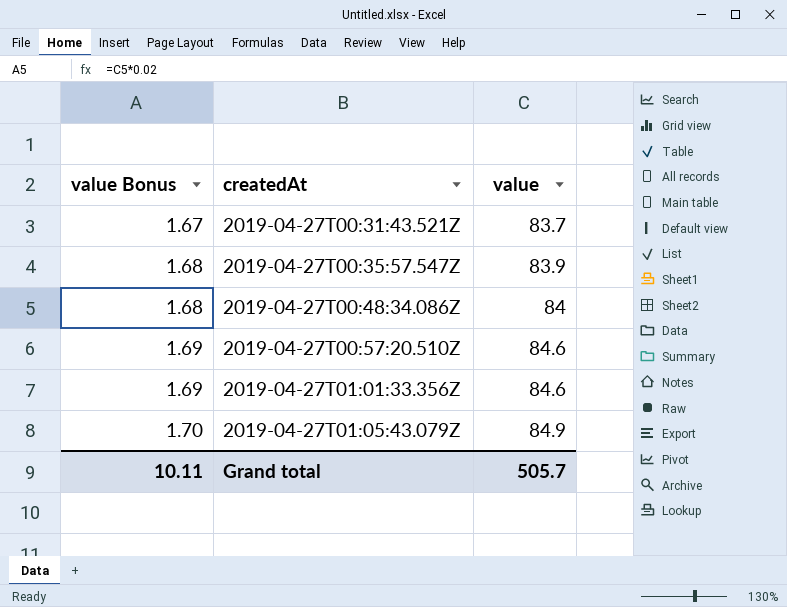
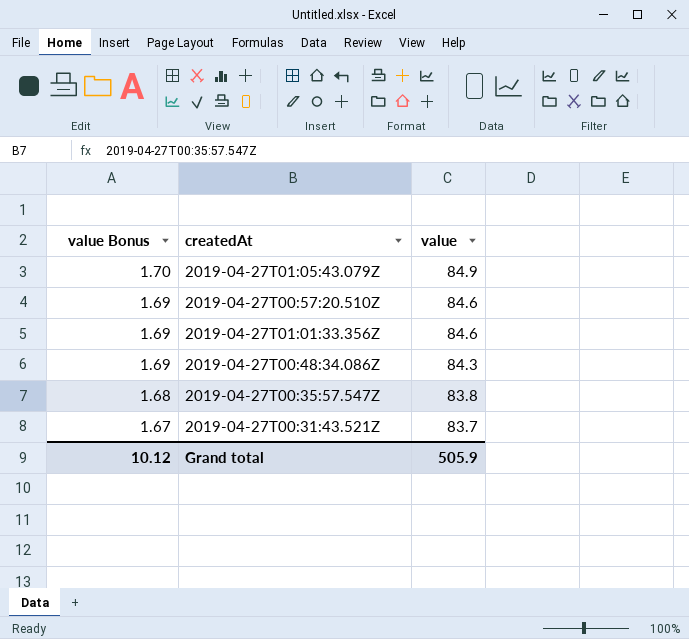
row order: value Bonus ascending -> value Bonus descending
2019-04-27T00:48:34.086Z | value Bonus: 1.68 -> 1.69
2019-04-27T00:48:34.086Z | value: 84 -> 84.3
2019-04-27T00:35:57.547Z | value: 83.9 -> 83.8
Grand total | value Bonus: 10.11 -> 10.12
Grand total | value: 505.7 -> 505.9

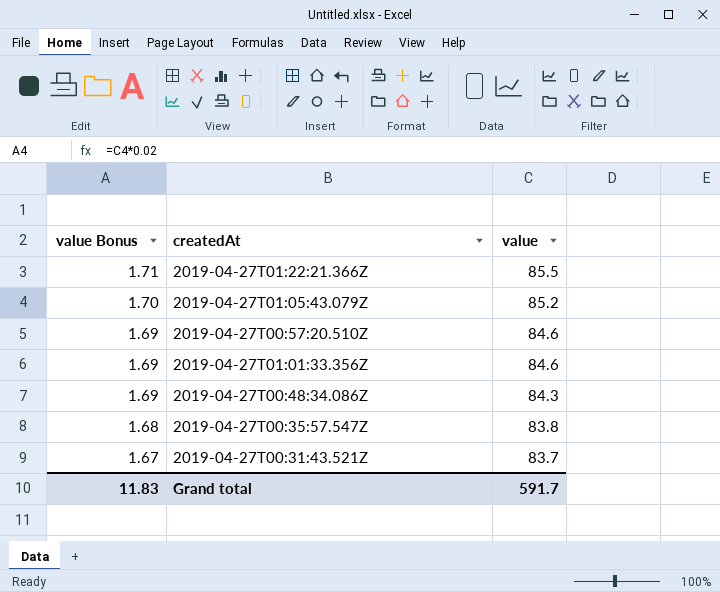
row 2019-04-27T01:22:21.366Z: none -> 1.71 | 85.5
2019-04-27T01:05:43.079Z | value: 84.9 -> 85.2
Grand total | value Bonus: 10.12 -> 11.83
Grand total | value: 505.9 -> 591.7

